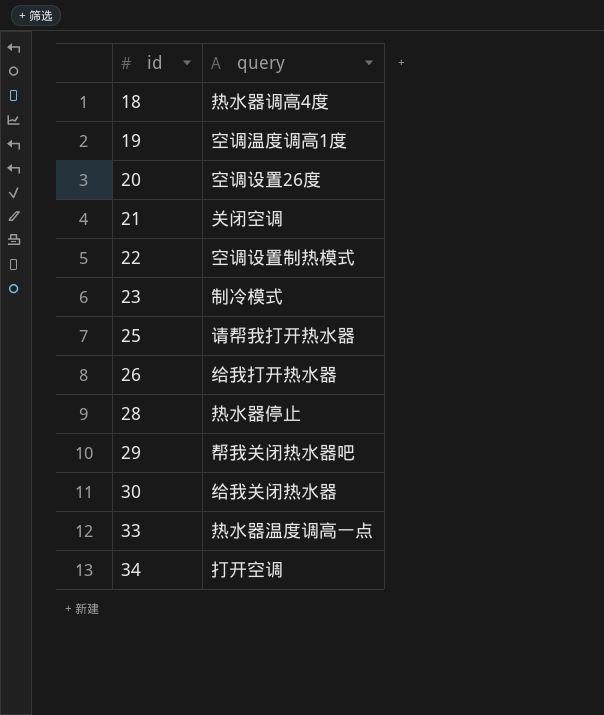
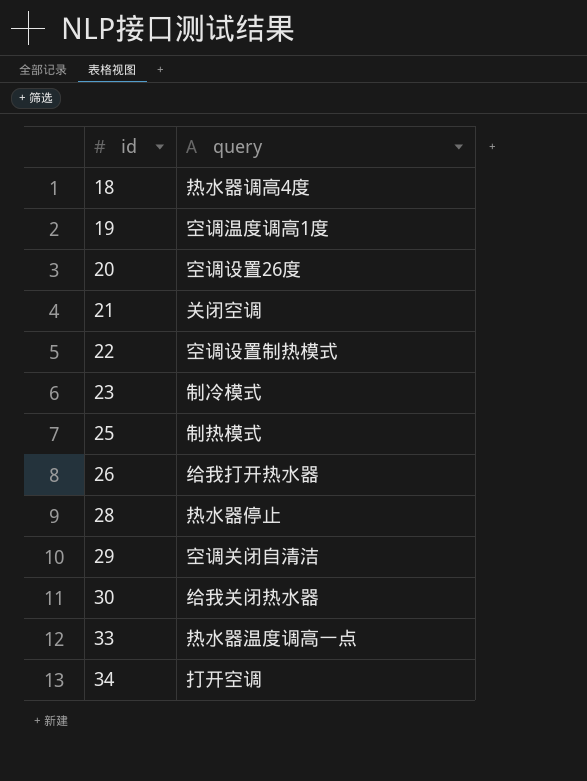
25 | query: 请帮我打开热水器 -> 制热模式
29 | query: 帮我关闭热水器吧 -> 空调关闭自清洁

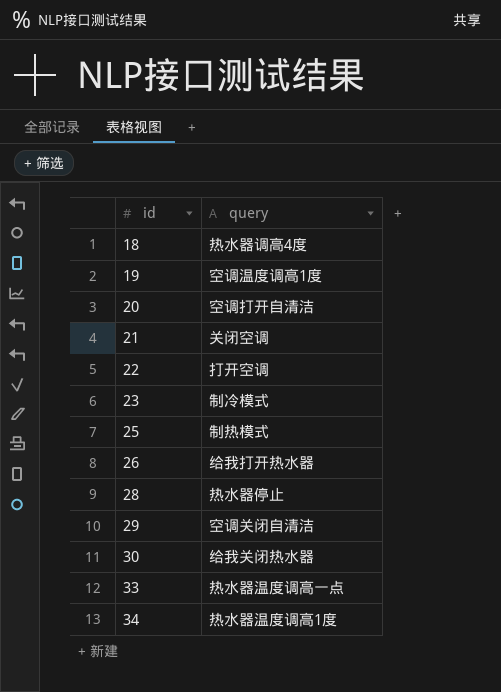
20 | query: 空调设置26度 -> 空调打开自清洁
22 | query: 空调设置制热模式 -> 打开空调
34 | query: 打开空调 -> 热水器温度调高1度

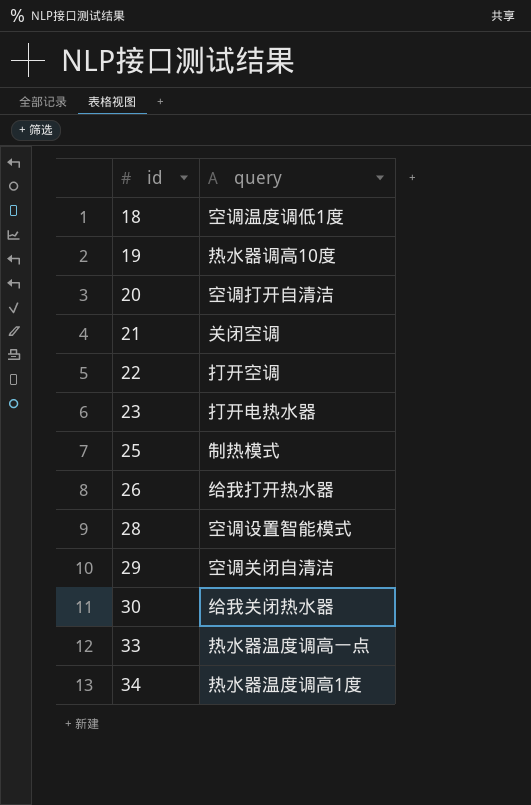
18 | query: 热水器调高4度 -> 空调温度调低1度
19 | query: 空调温度调高1度 -> 热水器调高10度
23 | query: 制冷模式 -> 打开电热水器
28 | query: 热水器停止 -> 空调设置智能模式

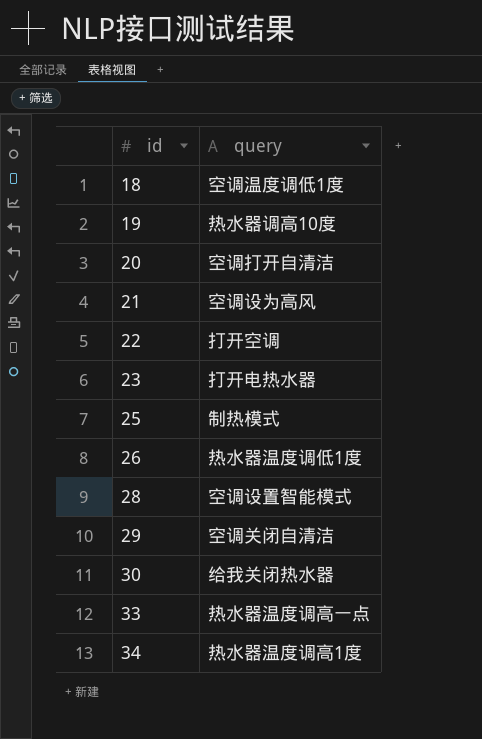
21 | query: 关闭空调 -> 空调设为高风
26 | query: 给我打开热水器 -> 热水器温度调低1度

